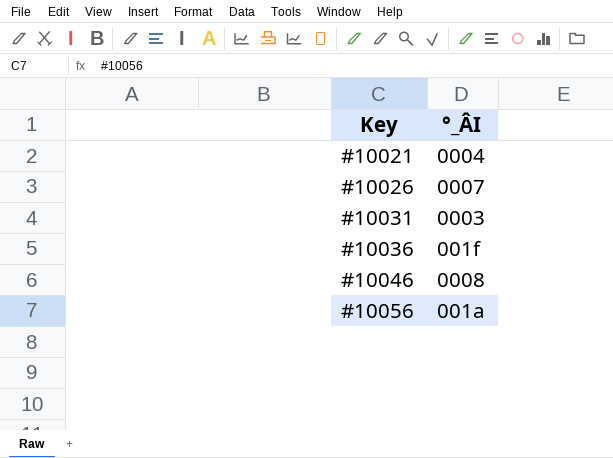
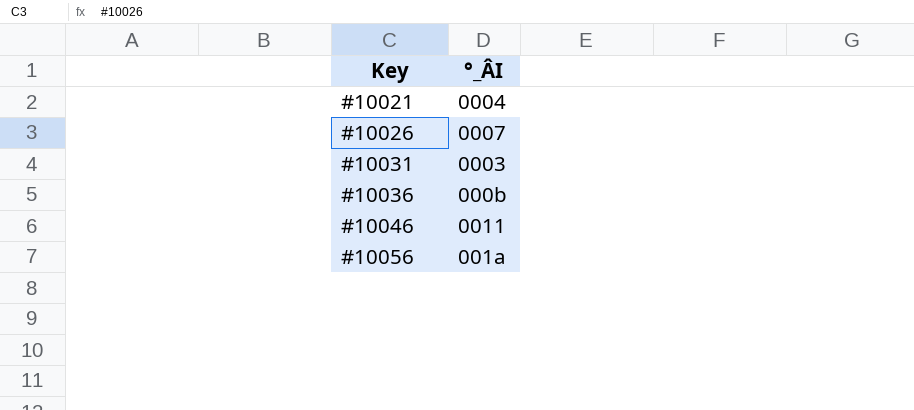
#10036 | °_ÂI: 001f -> 000b
#10046 | °_ÂI: 0008 -> 0011

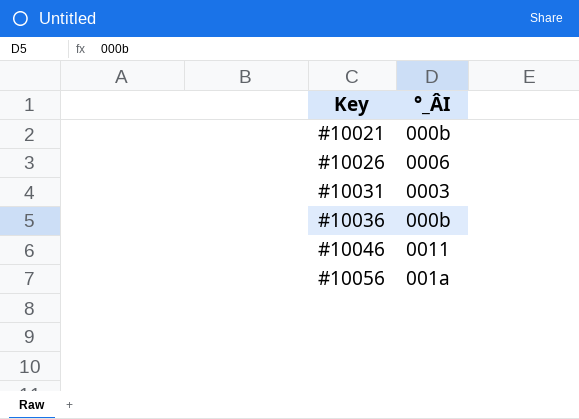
#10021 | °_ÂI: 0004 -> 000b
#10026 | °_ÂI: 0007 -> 0006

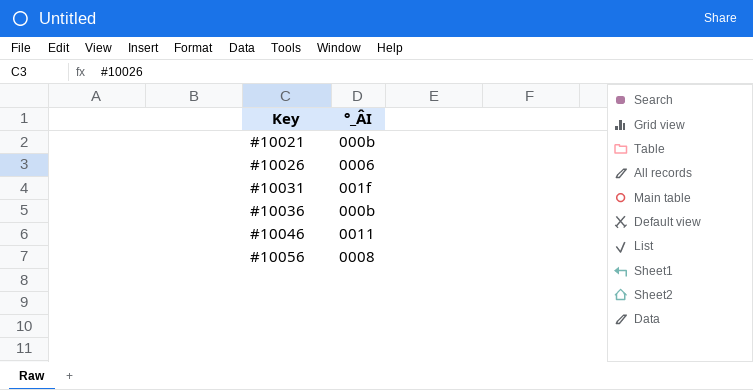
#10031 | °_ÂI: 0003 -> 001f
#10056 | °_ÂI: 001a -> 0008

